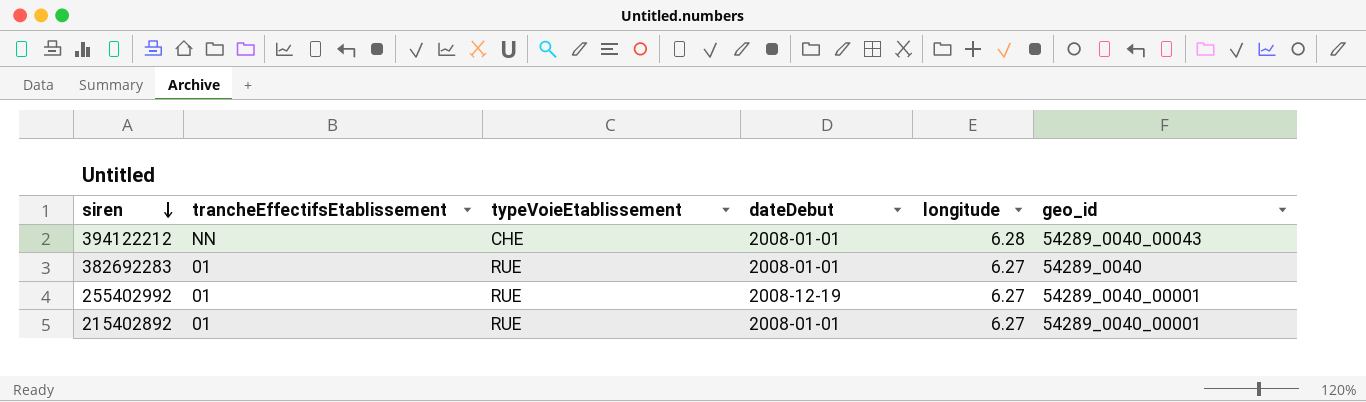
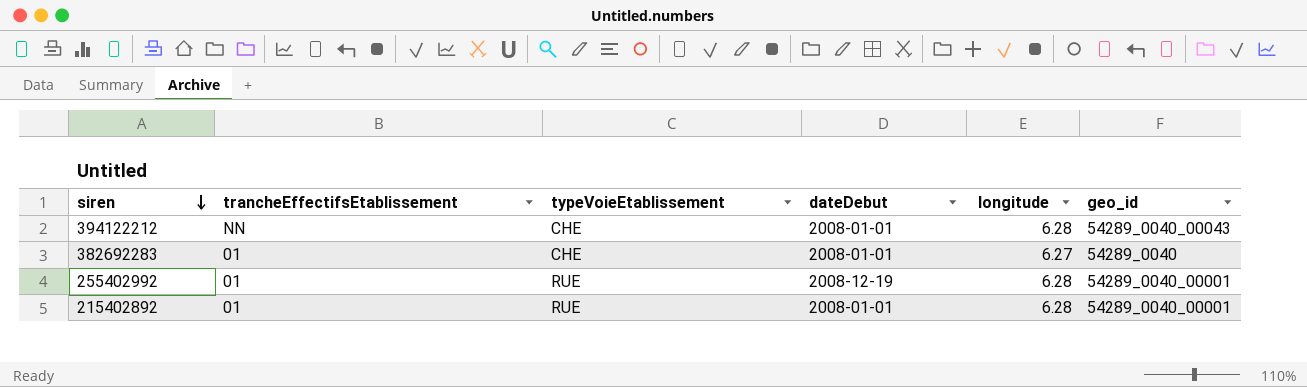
382692283 | typeVoieEtablissement: RUE -> CHE
255402992 | longitude: 6.27 -> 6.28
215402892 | longitude: 6.27 -> 6.28

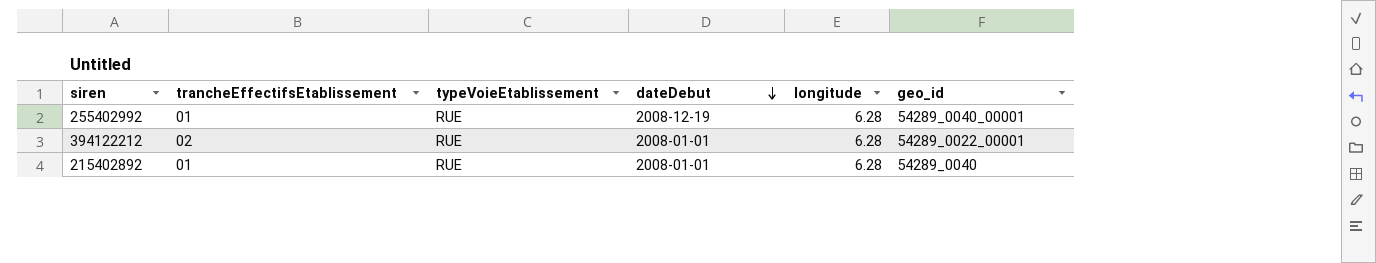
row order: siren descending -> dateDebut descending
row 382692283: 01 | CHE | 2008-01-01 | 6.27 | 54289_0040 -> none
394122212 | trancheEffectifsEtablissement: NN -> 02
394122212 | typeVoieEtablissement: CHE -> RUE
394122212 | geo_id: 54289_0040_00043 -> 54289_0022_00001
215402892 | geo_id: 54289_0040_00001 -> 54289_0040

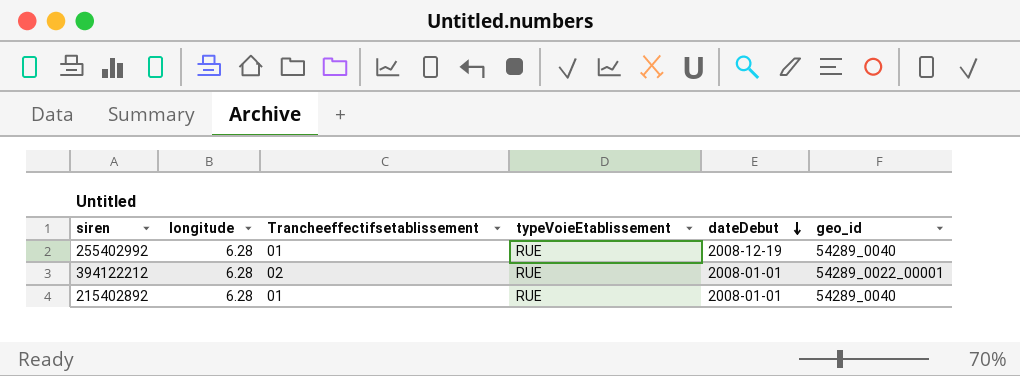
column longitude | position: 5 -> 2
column name: trancheEffectifsEtablissement -> Trancheeffectifsetablissement
255402992 | geo_id: 54289_0040_00001 -> 54289_0040

